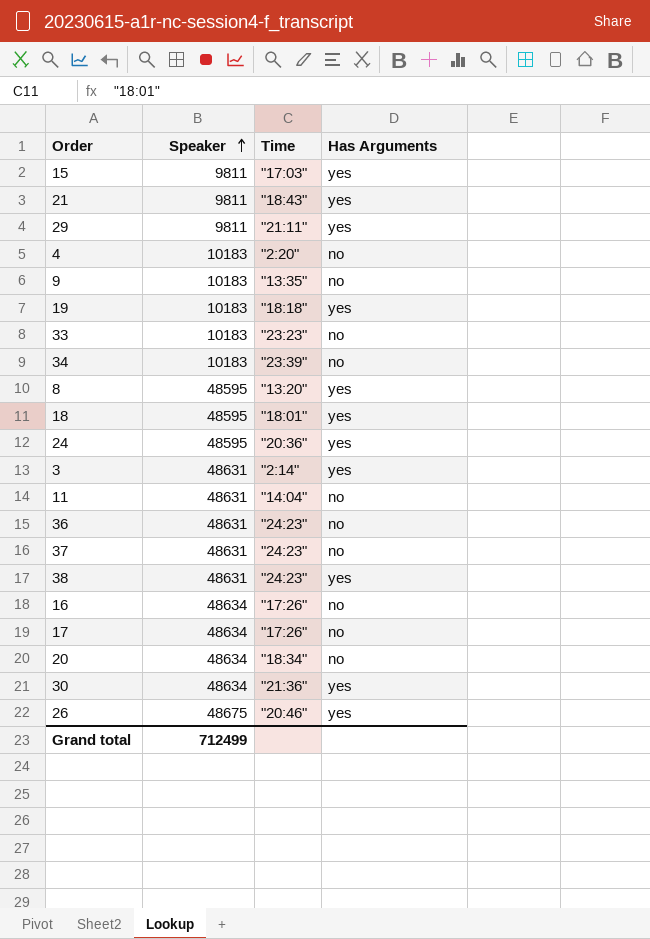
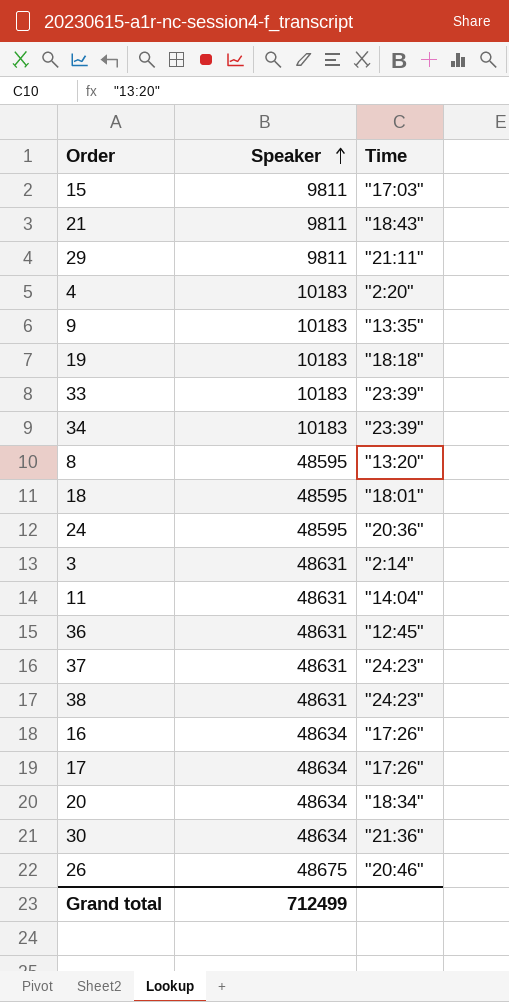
column Has Arguments | position: 4 -> none
33 | Time: "23:23" -> "23:39"
36 | Time: "24:23" -> "12:45"

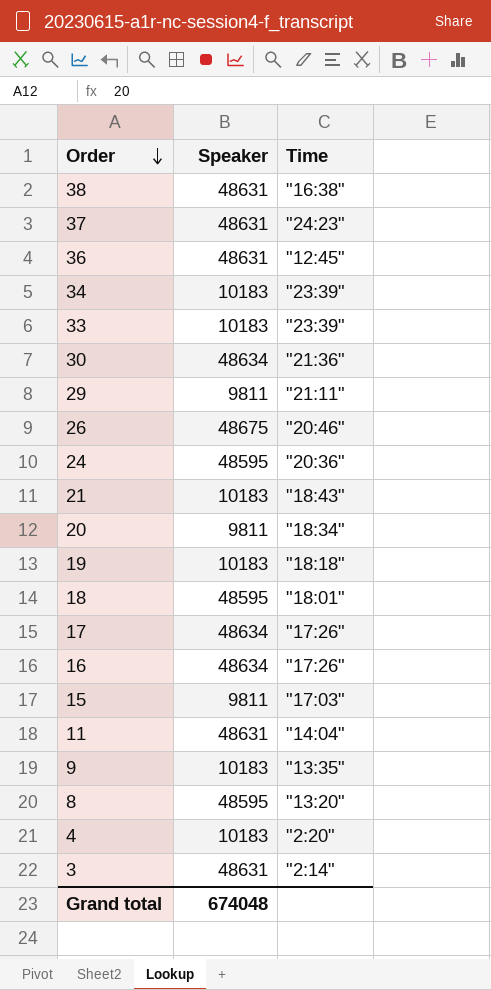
row order: Speaker ascending -> Order descending
38 | Time: "24:23" -> "16:38"
21 | Speaker: 9811 -> 10183
20 | Speaker: 48634 -> 9811
Grand total | Speaker: 712499 -> 674048

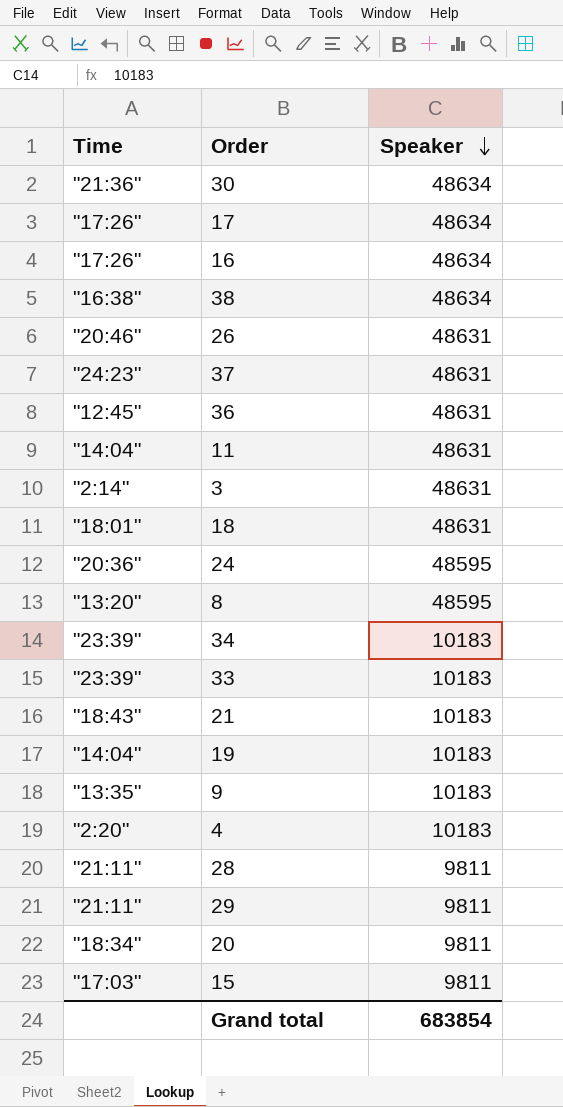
row order: Order descending -> Speaker descending
column Time | position: 3 -> 1
38 | Speaker: 48631 -> 48634
26 | Speaker: 48675 -> 48631
18 | Speaker: 48595 -> 48631
19 | Time: "18:18" -> "14:04"
row 28: none -> "21:11" | 9811
Grand total | Speaker: 674048 -> 683854

